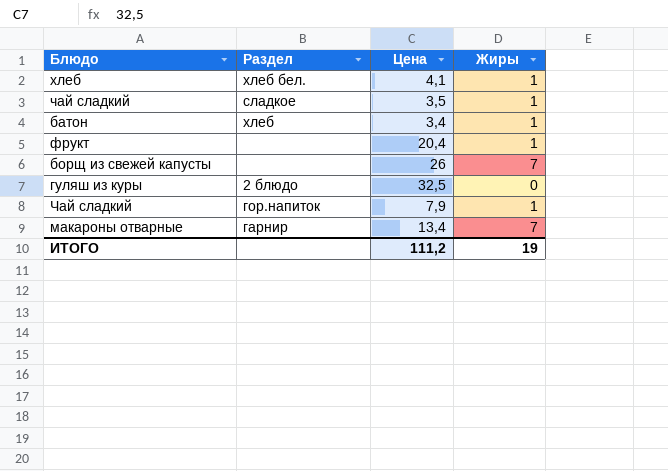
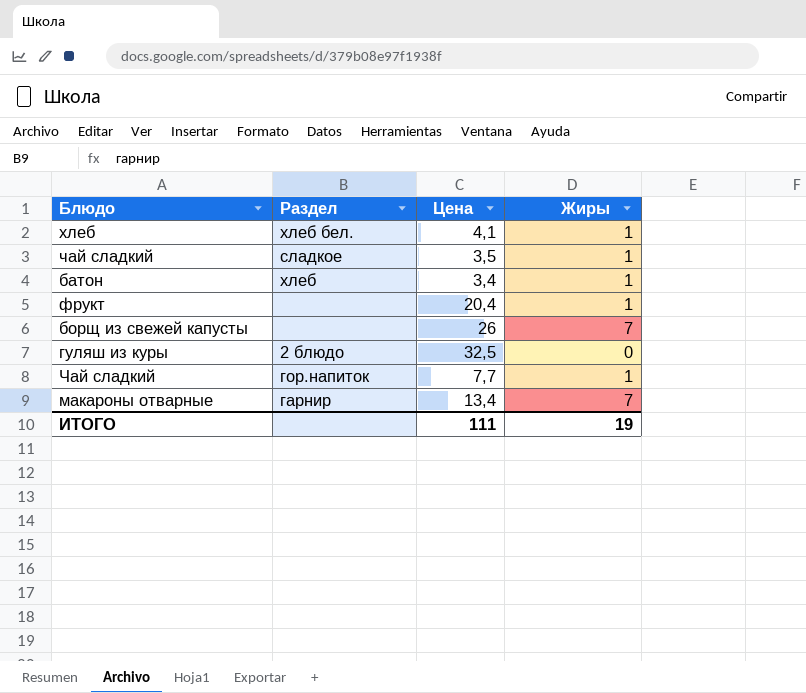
Чай сладкий | Цена: 7,9 -> 7,7
ИТОГО | Цена: 111,2 -> 111

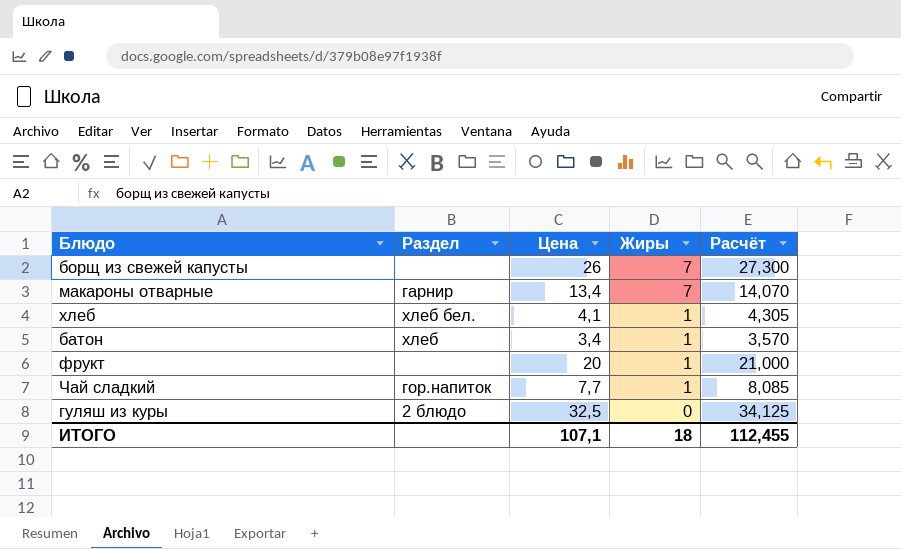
row order: none -> Жиры descending
column Расчёт | formula: none -> [Цена] * 1,05
row чай сладкий: сладкое | 3,5 | 1 -> none
фрукт | Цена: 20,4 -> 20
ИТОГО | Цена: 111 -> 107,1
ИТОГО | Жиры: 19 -> 18

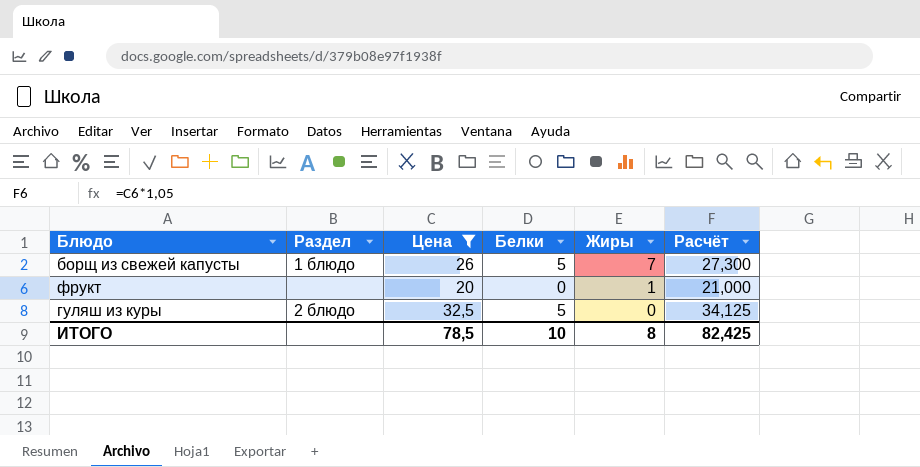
filter: none -> Цена >= 20
column Белки | position: none -> 4
борщ из свежей капусты | Раздел: none -> 1 блюдо
ИТОГО | Цена: 107,1 -> 78,5
ИТОГО | Жиры: 18 -> 8
ИТОГО | Расчёт: 112,455 -> 82,425

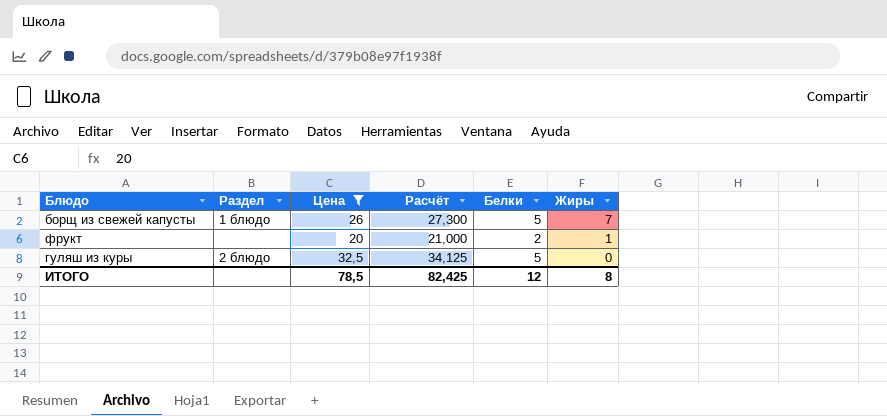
column Расчёт | position: 6 -> 4
фрукт | Белки: 0 -> 2
ИТОГО | Белки: 10 -> 12

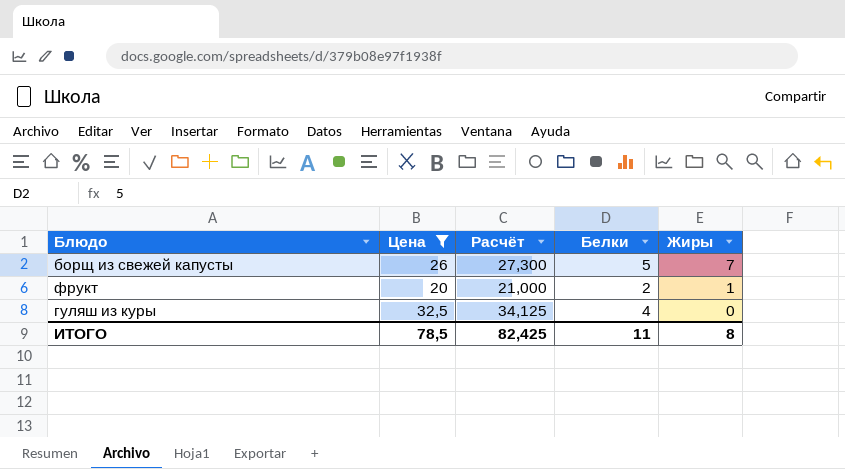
column Раздел | position: 2 -> none
гуляш из куры | Белки: 5 -> 4
ИТОГО | Белки: 12 -> 11

